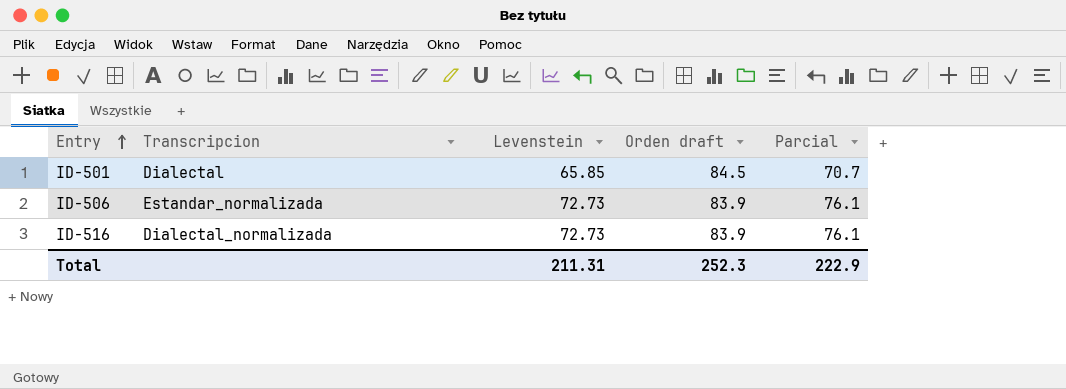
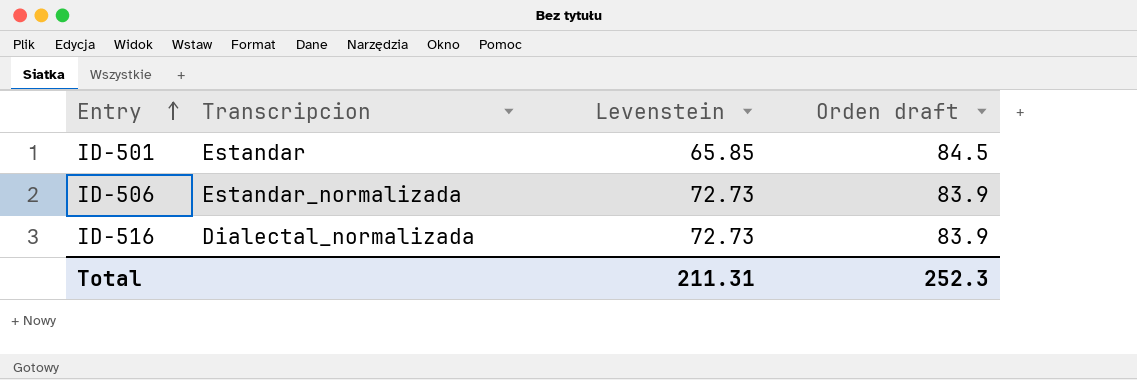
column Parcial | position: 5 -> none
ID-501 | Transcripcion: Dialectal -> Estandar

